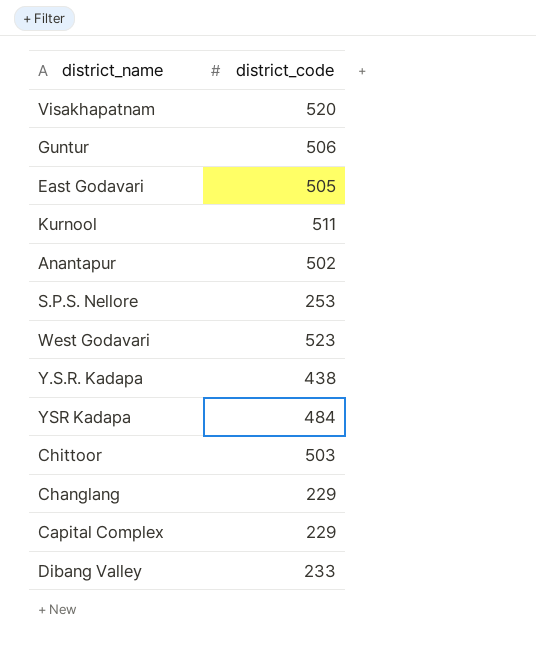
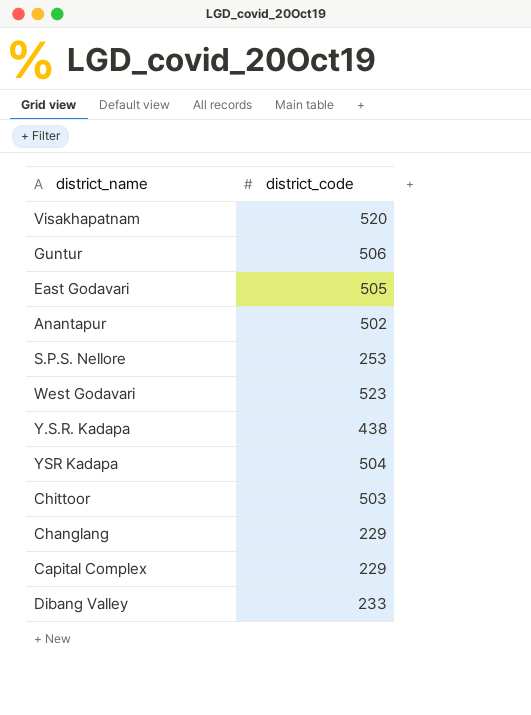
row Kurnool: 511 -> none
YSR Kadapa | district_code: 484 -> 504

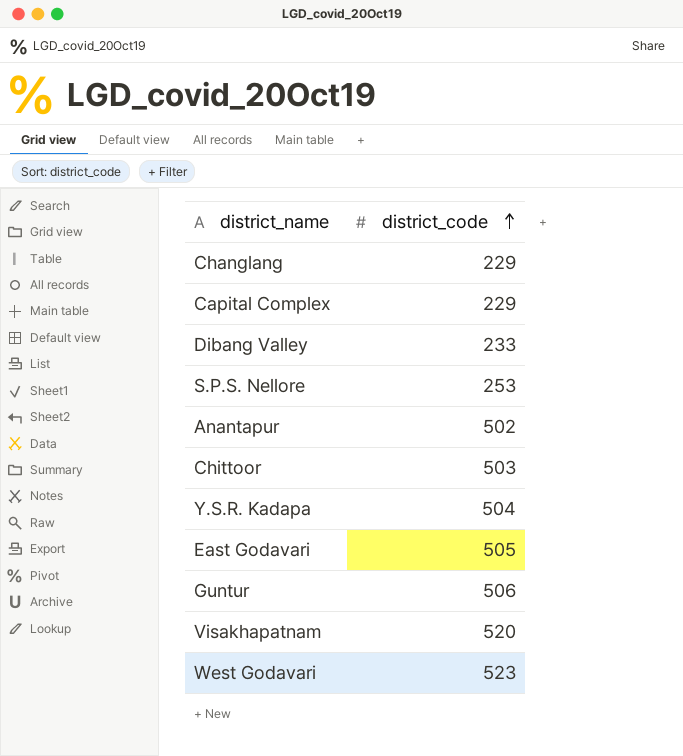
row order: none -> district_code ascending
row YSR Kadapa: 504 -> none
Y.S.R. Kadapa | district_code: 438 -> 504

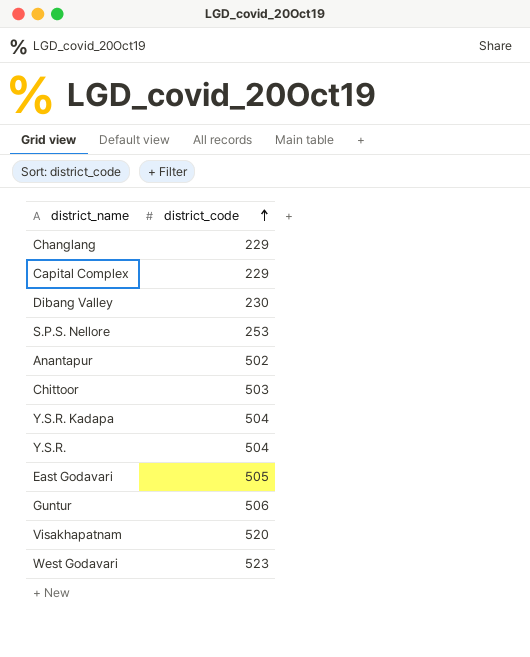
Dibang Valley | district_code: 233 -> 230
row Y.S.R.: none -> 504

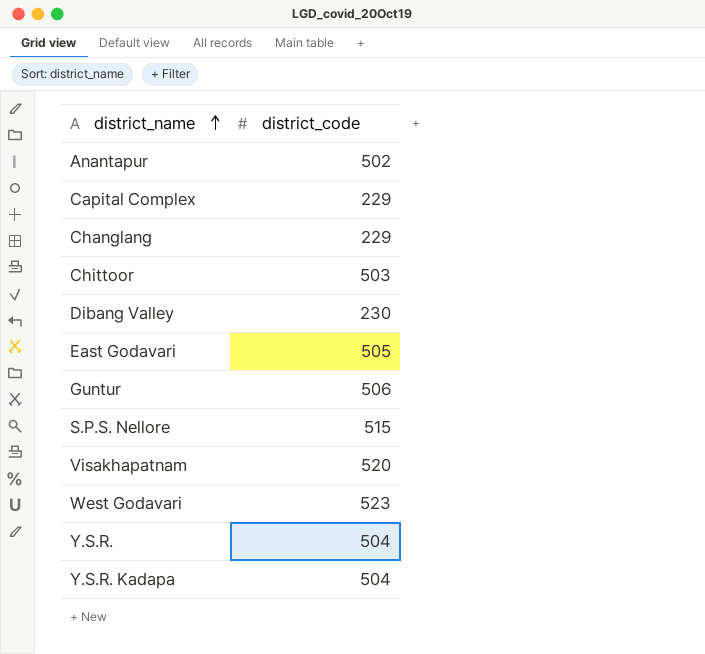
row order: district_code ascending -> district_name ascending
S.P.S. Nellore | district_code: 253 -> 515

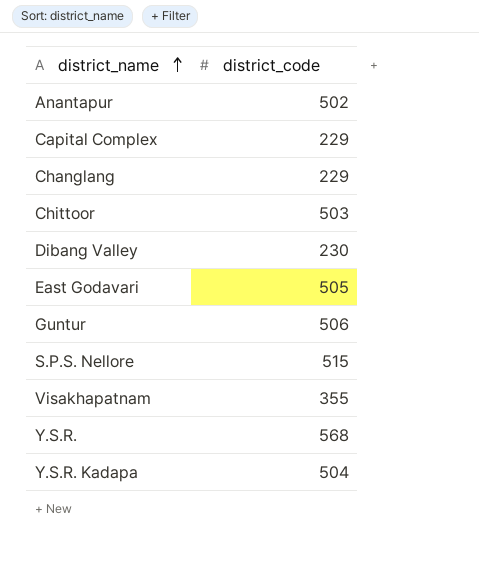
row West Godavari: 523 -> none
Visakhapatnam | district_code: 520 -> 355
Y.S.R. | district_code: 504 -> 568

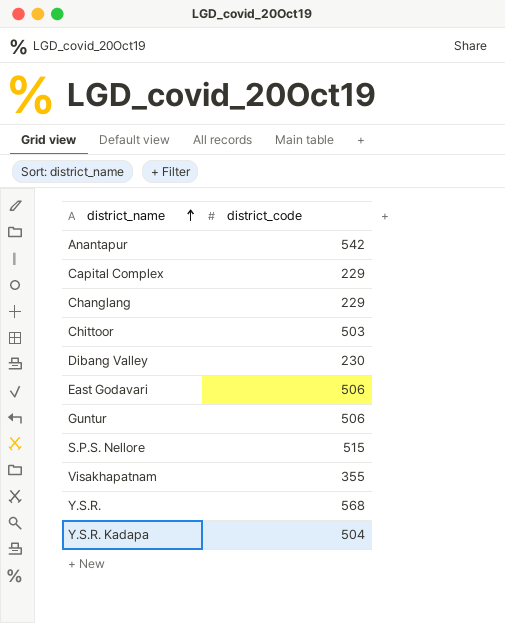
Anantapur | district_code: 502 -> 542
East Godavari | district_code: 505 -> 506

